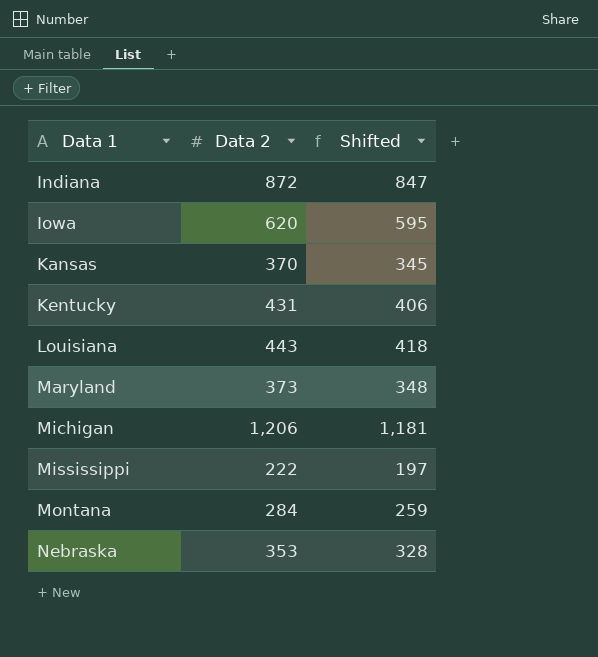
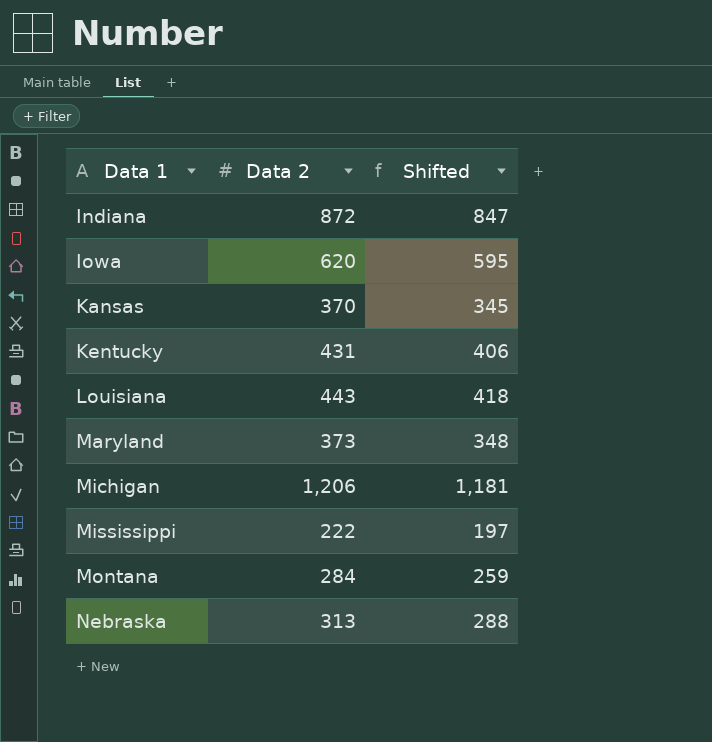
Nebraska | Data 2: 353 -> 313
Nebraska | Shifted: 328 -> 288

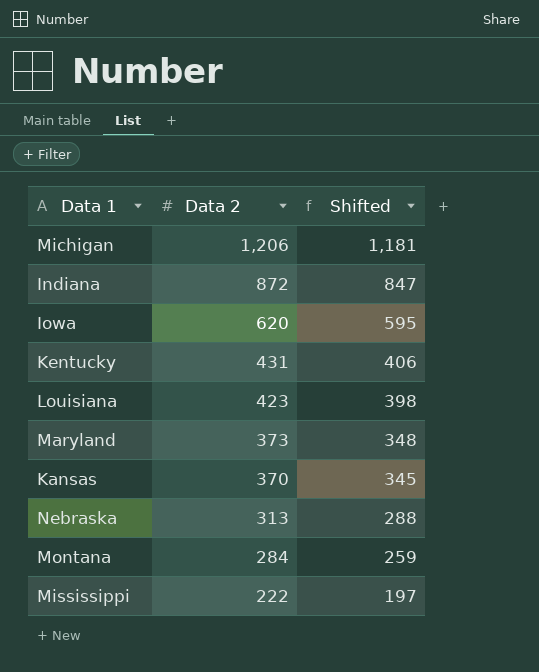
row order: Data 1 ascending -> Data 2 descending
Louisiana | Data 2: 443 -> 423
Louisiana | Shifted: 418 -> 398

